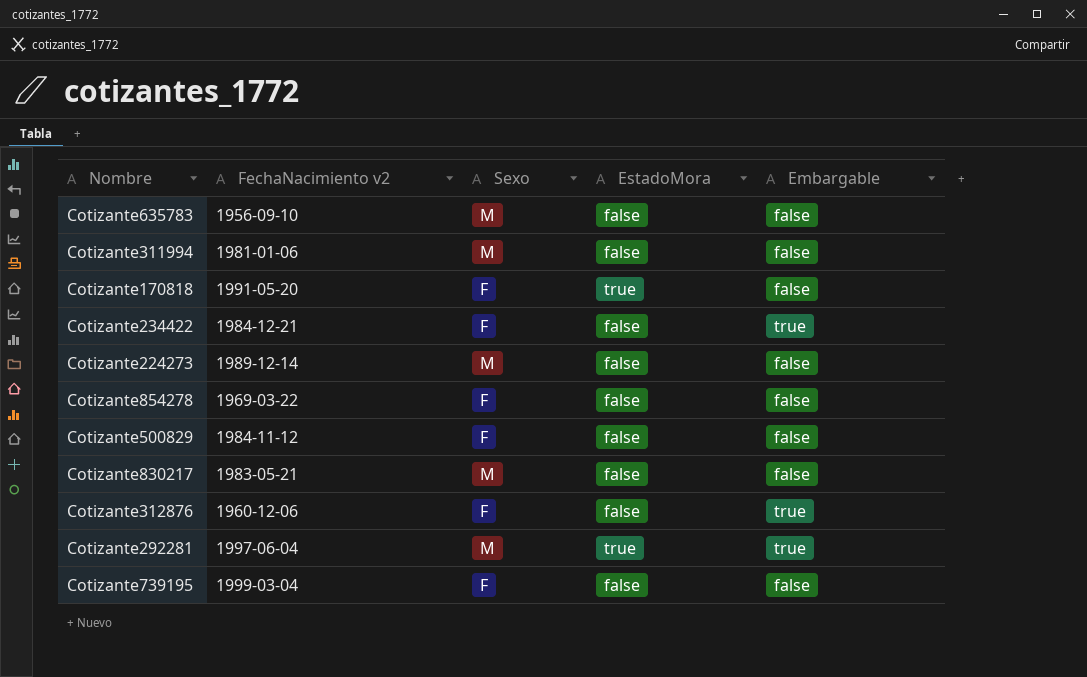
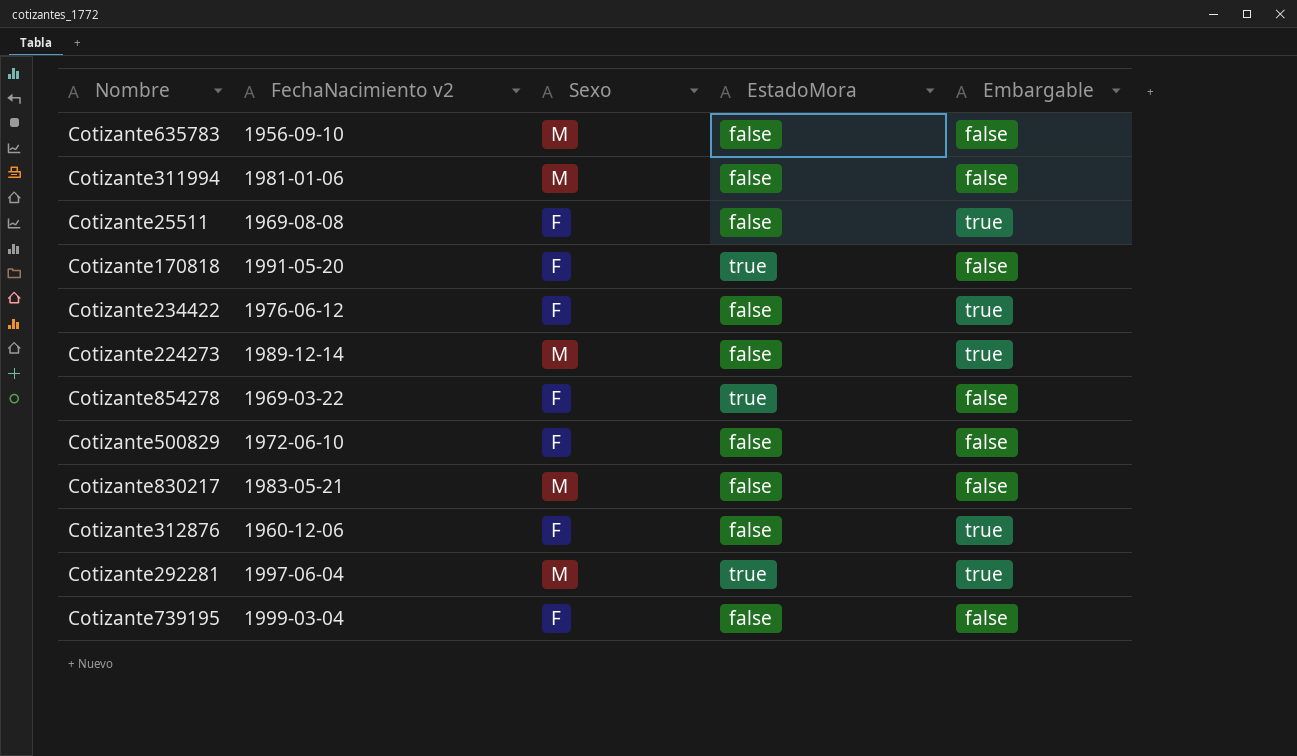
row Cotizante25511: none -> 1969-08-08 | F | false | true
Cotizante234422 | FechaNacimiento v2: 1984-12-21 -> 1976-06-12
Cotizante224273 | Embargable: false -> true
Cotizante854278 | EstadoMora: false -> true
Cotizante500829 | FechaNacimiento v2: 1984-11-12 -> 1972-06-10

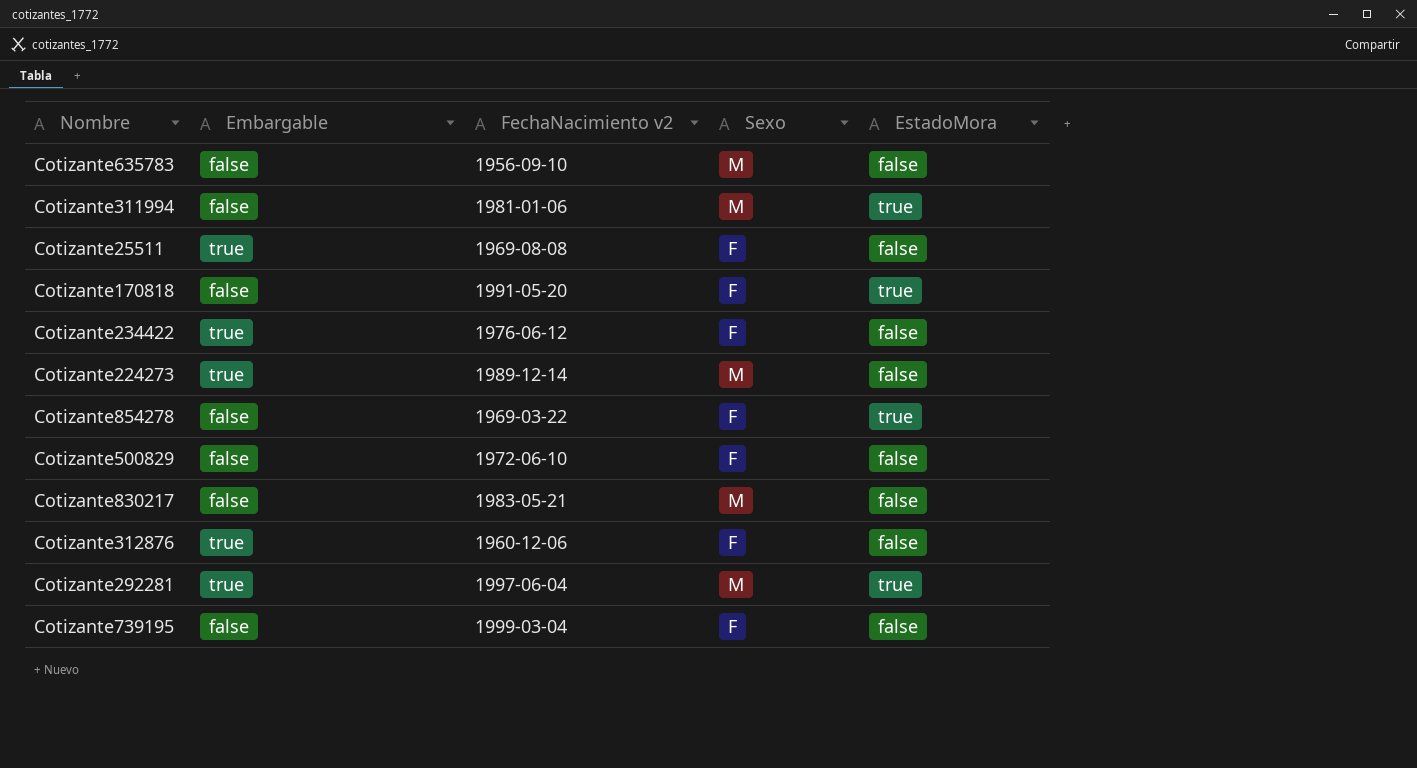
column Embargable | position: 5 -> 2
Cotizante311994 | EstadoMora: false -> true

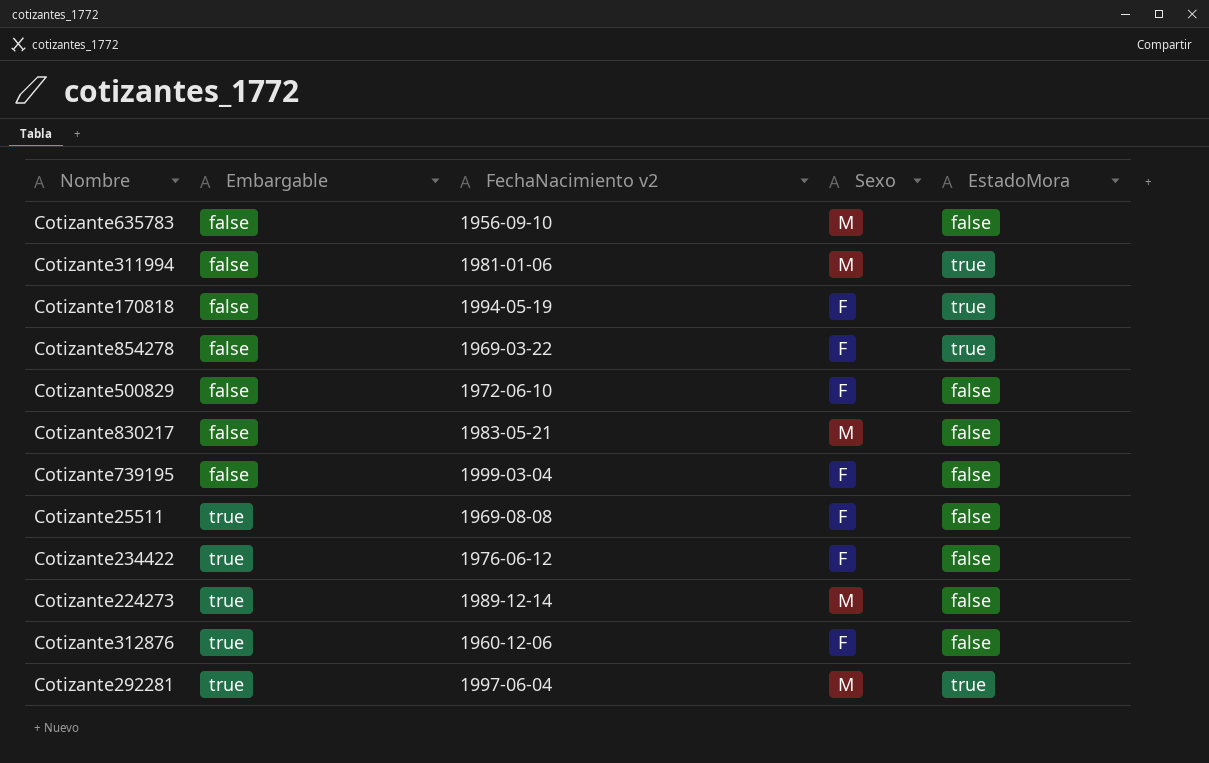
row order: none -> Embargable ascending
Cotizante170818 | FechaNacimiento v2: 1991-05-20 -> 1994-05-19

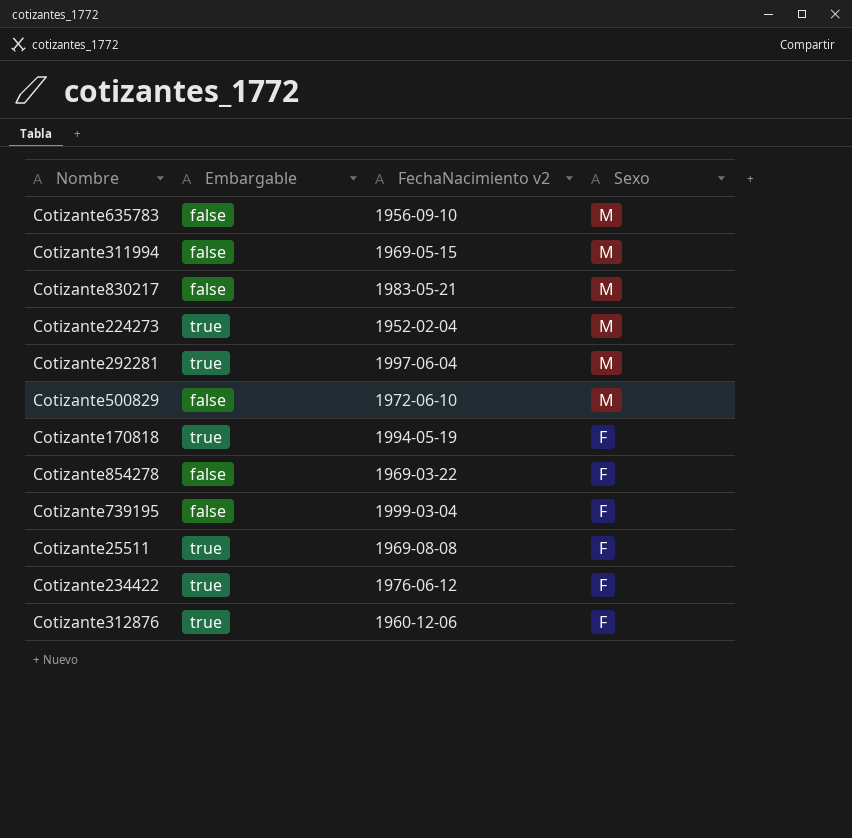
row order: Embargable ascending -> Sexo descending
column EstadoMora | position: 5 -> none
Cotizante311994 | FechaNacimiento v2: 1981-01-06 -> 1969-05-15
Cotizante224273 | FechaNacimiento v2: 1989-12-14 -> 1952-02-04
Cotizante500829 | Sexo: F -> M
Cotizante170818 | Embargable: false -> true

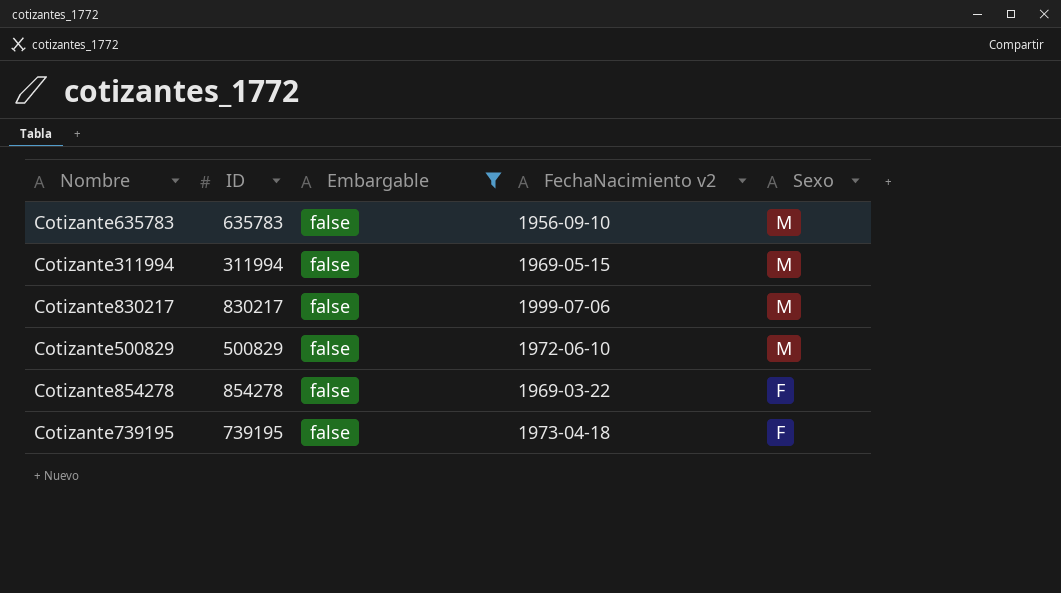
filter: none -> Embargable = false
column ID | position: none -> 2
Cotizante830217 | FechaNacimiento v2: 1983-05-21 -> 1999-07-06
Cotizante739195 | FechaNacimiento v2: 1999-03-04 -> 1973-04-18

